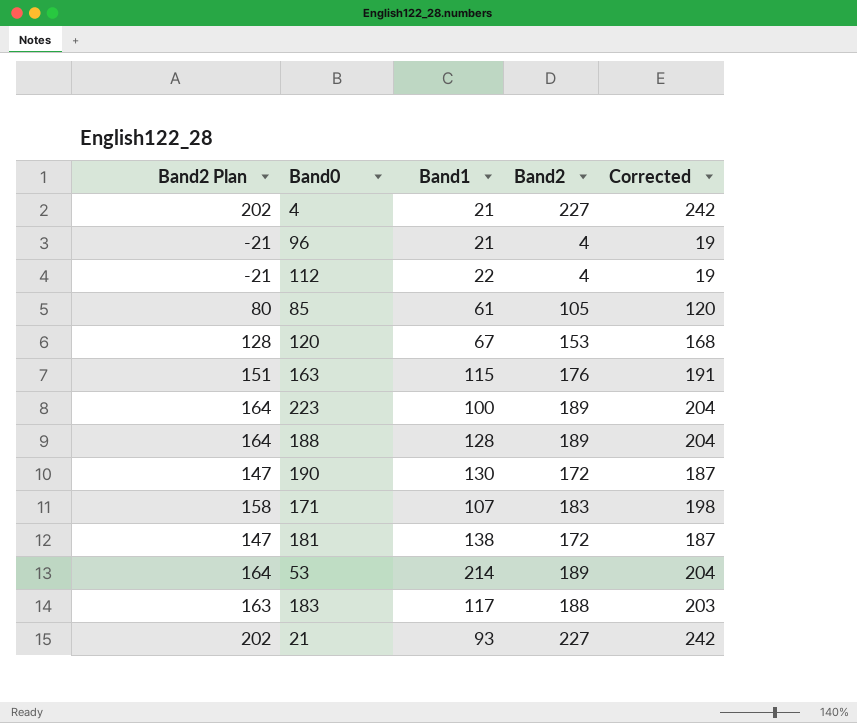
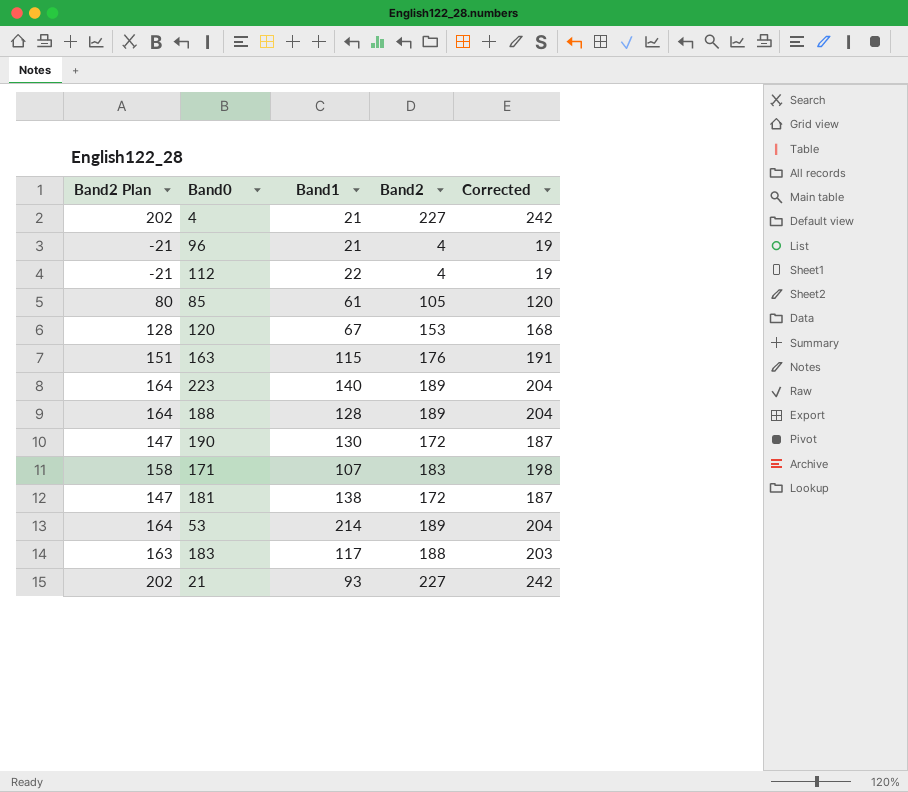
223 | Band1: 100 -> 140

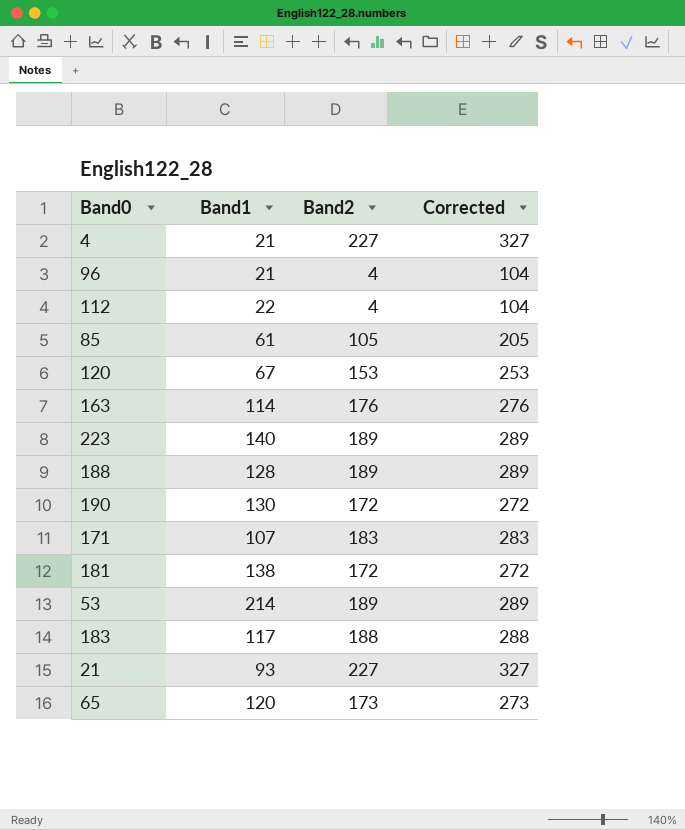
column Band2 Plan | formula: [Band2] - 25 -> none
column Corrected | formula: [Band2] + 15 -> [Band2] + 100
163 | Band1: 115 -> 114
row 65: none -> 120 | 173 | 273

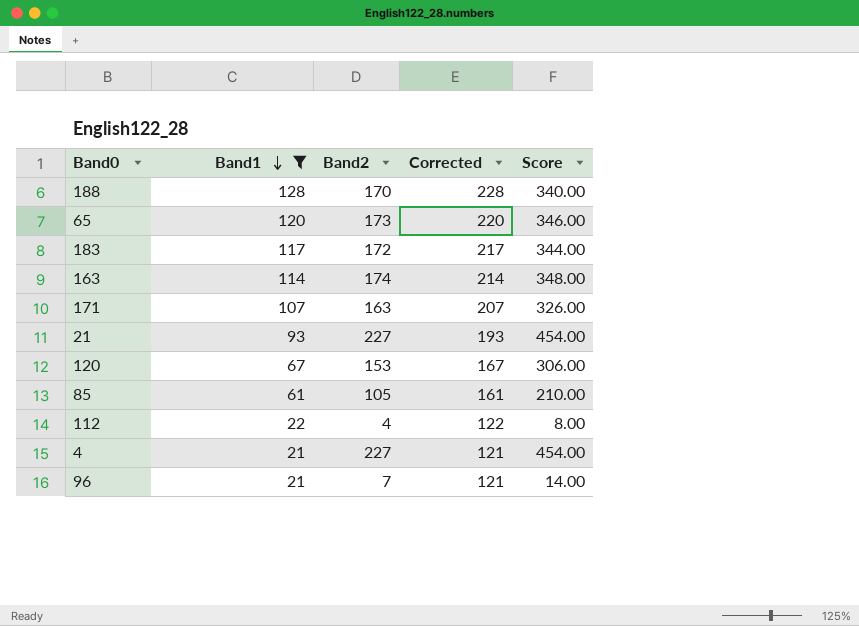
filter: none -> Band1 <= 128
row order: none -> Band1 descending
column Corrected | formula: [Band2] + 100 -> [Band1] + 100
column Score | formula: none -> [Band2] * 2
188 | Band2: 189 -> 170
183 | Band2: 188 -> 172
163 | Band2: 176 -> 174
171 | Band2: 183 -> 163
96 | Band2: 4 -> 7

